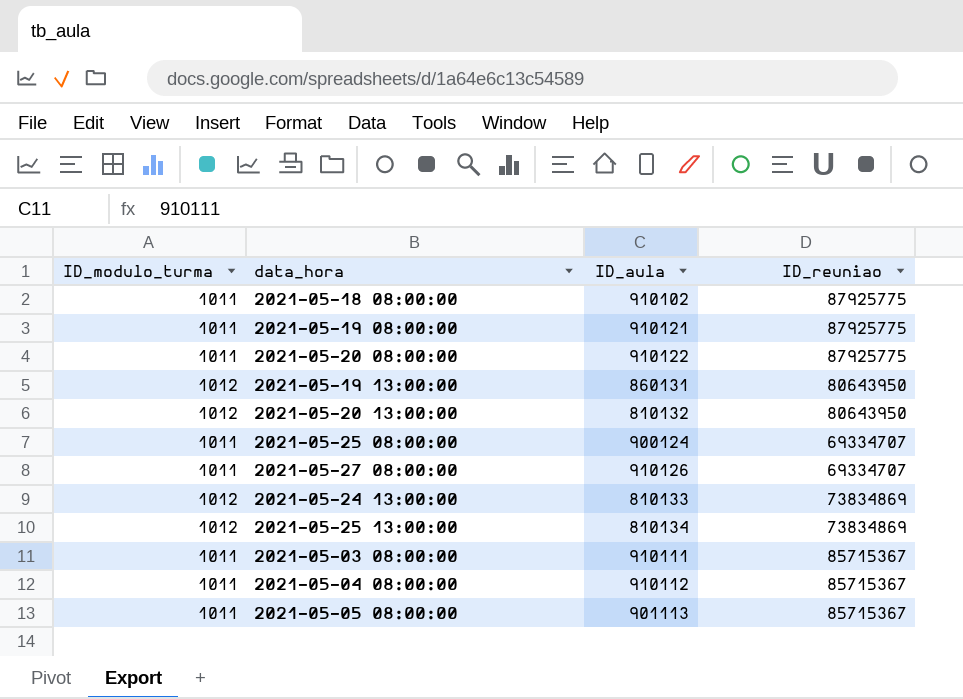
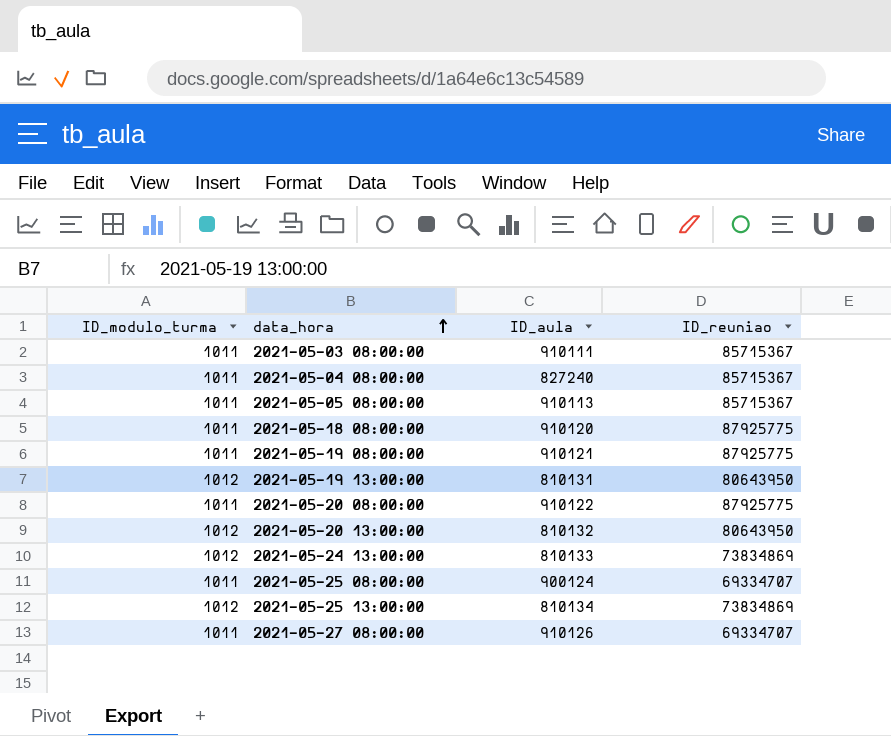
row order: none -> data_hora ascending
2021-05-04 08:00:00 | ID_aula: 910112 -> 827240
2021-05-05 08:00:00 | ID_aula: 901113 -> 910113
2021-05-18 08:00:00 | ID_aula: 910102 -> 910120
2021-05-19 13:00:00 | ID_aula: 860131 -> 810131

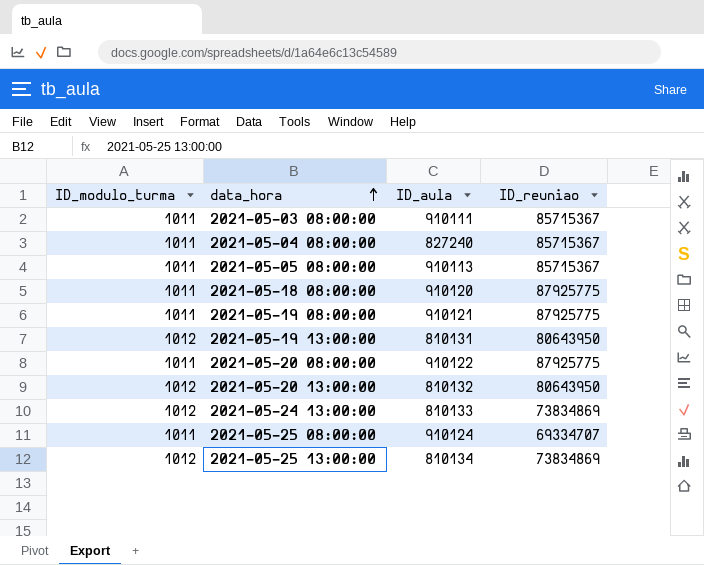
row 2021-05-27 08:00:00: 1011 | 910126 | 69334707 -> none
2021-05-25 08:00:00 | ID_aula: 900124 -> 910124

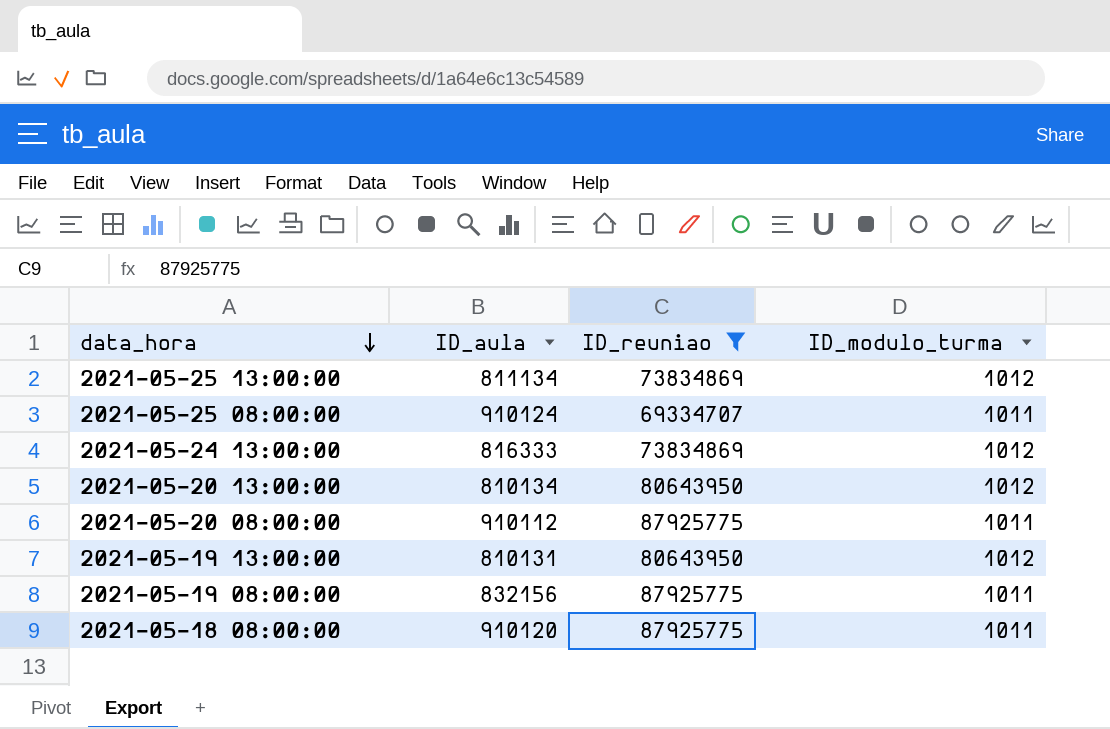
filter: none -> ID_reuniao != 85715367
row order: data_hora ascending -> data_hora descending
column ID_modulo_turma | position: 1 -> 4
2021-05-25 13:00:00 | ID_aula: 810134 -> 811134
2021-05-24 13:00:00 | ID_aula: 810133 -> 816333
2021-05-20 13:00:00 | ID_aula: 810132 -> 810134
2021-05-20 08:00:00 | ID_aula: 910122 -> 910112
2021-05-19 08:00:00 | ID_aula: 910121 -> 832156

